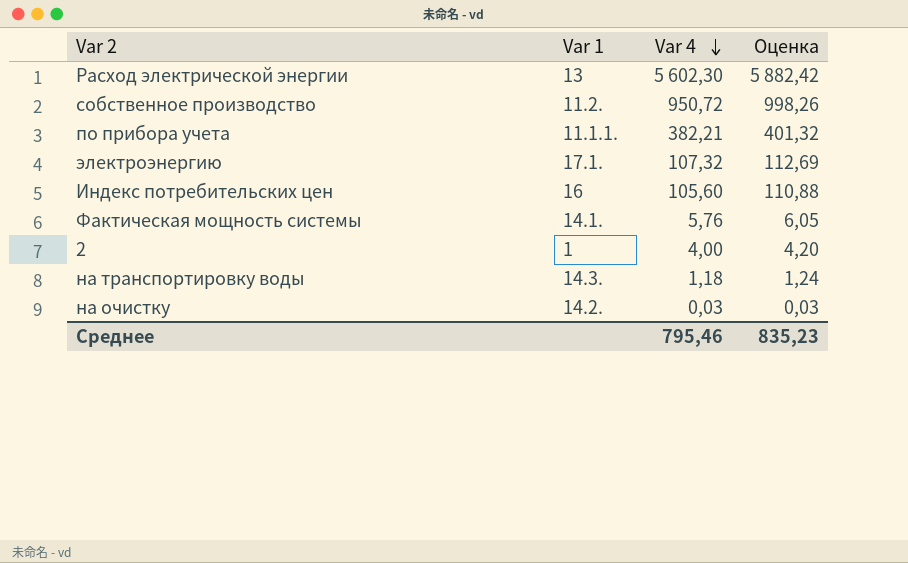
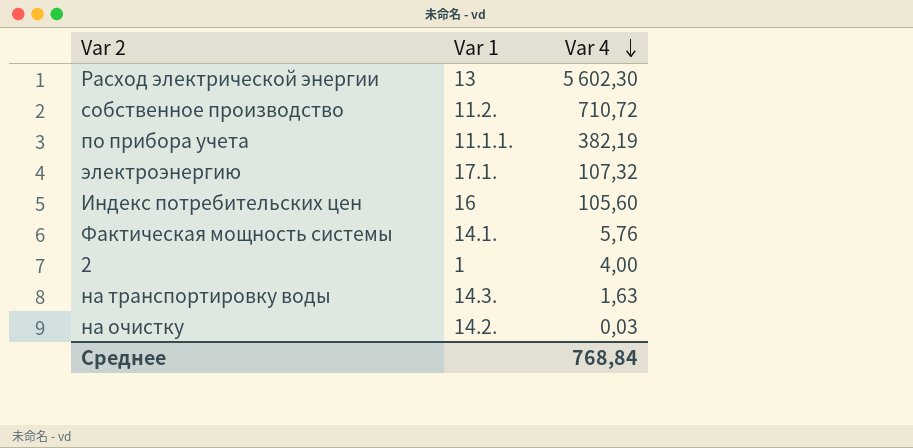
column Оценка | formula: [Var 4] * 1,05 -> none
собственное производство | Var 4: 950,72 -> 710,72
по прибора учета | Var 4: 382,21 -> 382,19
на транспортировку воды | Var 4: 1,18 -> 1,63
Среднее | Var 4: 795,46 -> 768,84

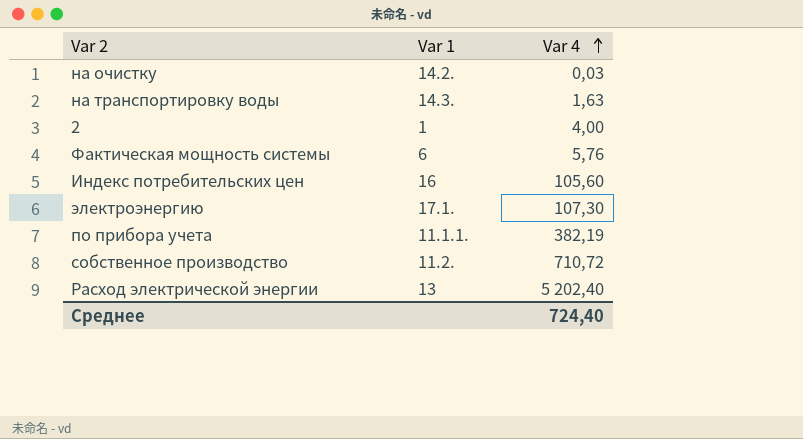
row order: Var 4 descending -> Var 4 ascending
Фактическая мощность системы | Var 1: 14.1. -> 6
электроэнергию | Var 4: 107,32 -> 107,30
Расход электрической энергии | Var 4: 5 602,30 -> 5 202,40
Среднее | Var 4: 768,84 -> 724,40

